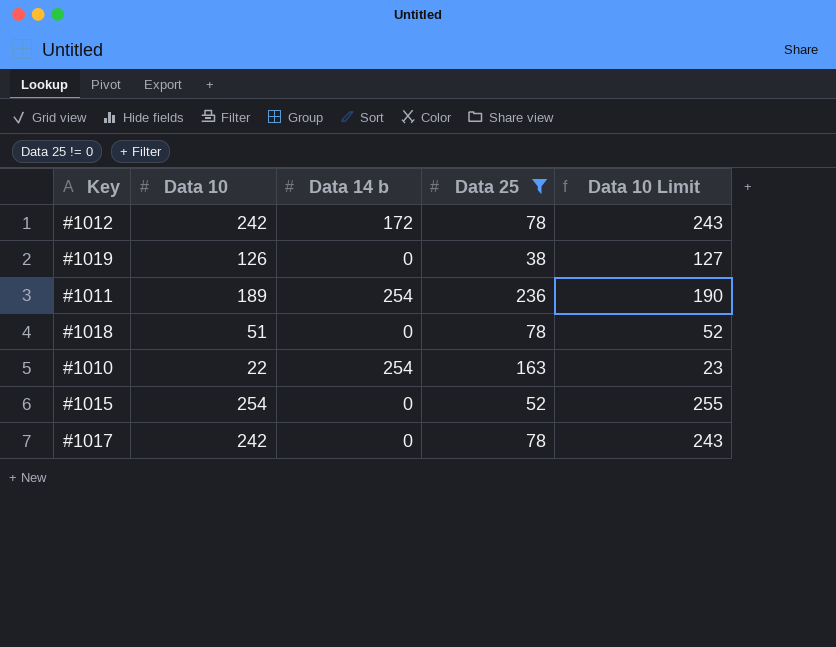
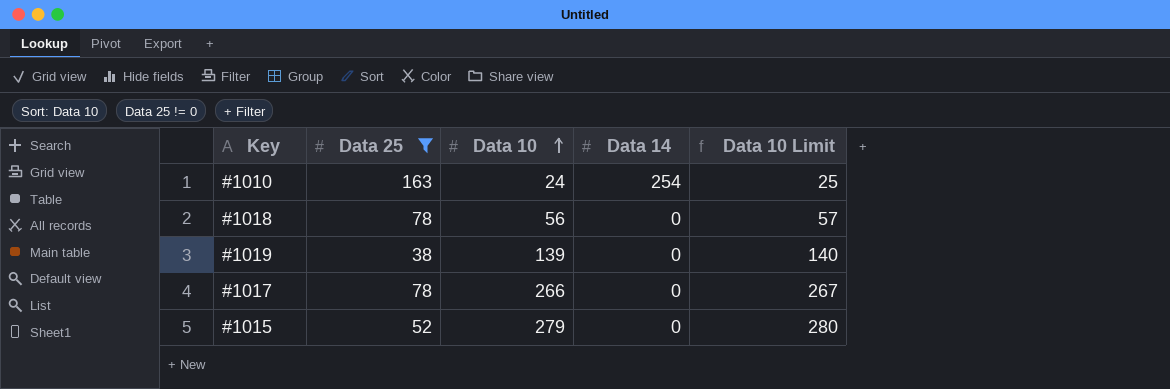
row order: none -> Data 10 ascending
column Data 25 | position: 4 -> 2
column name: Data 14 b -> Data 14
row #1012: 242 | 172 | 78 | 243 -> none
row #1011: 189 | 254 | 236 | 190 -> none
#1010 | Data 10: 22 -> 24
#1010 | Data 10 Limit: 23 -> 25
#1018 | Data 10: 51 -> 56
#1018 | Data 10 Limit: 52 -> 57
#1019 | Data 10: 126 -> 139
#1019 | Data 10 Limit: 127 -> 140
#1017 | Data 10: 242 -> 266
#1017 | Data 10 Limit: 243 -> 267
#1015 | Data 10: 254 -> 279
#1015 | Data 10 Limit: 255 -> 280

